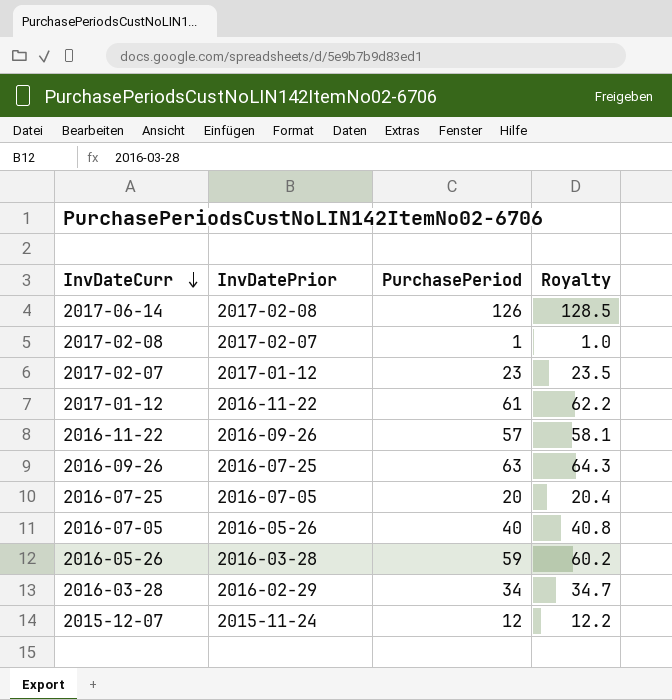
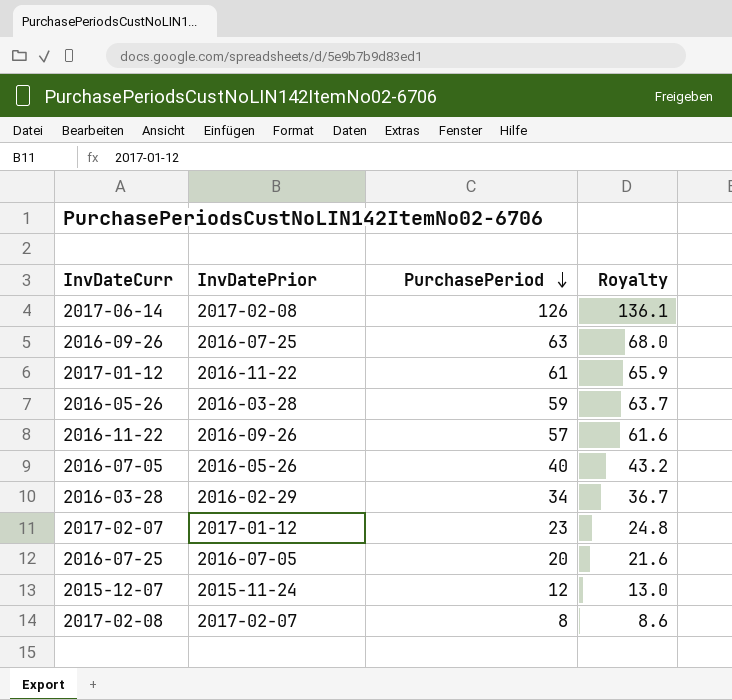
row order: InvDateCurr descending -> PurchasePeriod descending
column Royalty | formula: [PurchasePeriod] * 1.02 -> [PurchasePeriod] * 1.08
2017-02-08 | PurchasePeriod: 1 -> 8

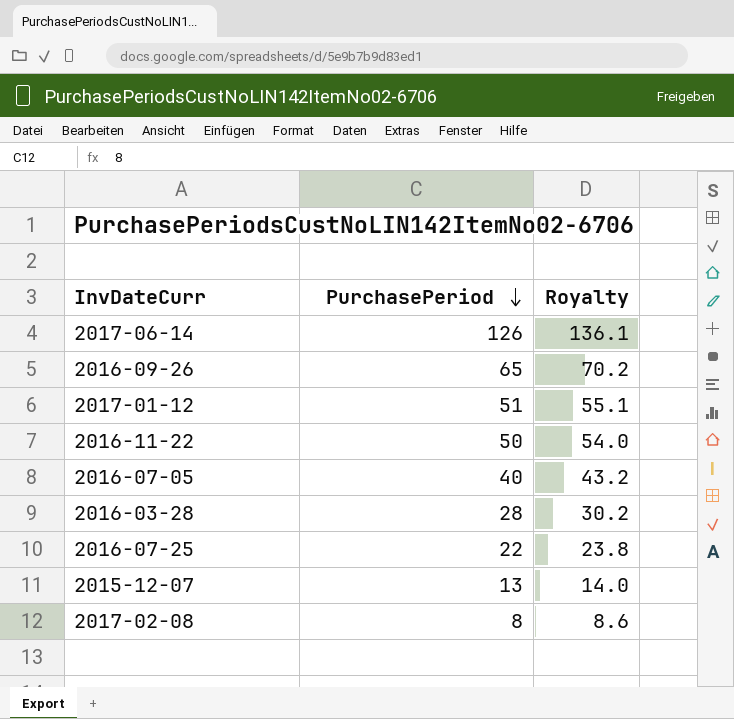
column InvDatePrior | position: 2 -> none
row 2016-05-26: 2016-03-28 | 59 | 63.7 -> none
row 2017-02-07: 2017-01-12 | 23 | 24.8 -> none
2016-09-26 | PurchasePeriod: 63 -> 65
2016-09-26 | Royalty: 68.0 -> 70.2
2017-01-12 | PurchasePeriod: 61 -> 51
2017-01-12 | Royalty: 65.9 -> 55.1
2016-11-22 | PurchasePeriod: 57 -> 50
2016-11-22 | Royalty: 61.6 -> 54.0
2016-03-28 | PurchasePeriod: 34 -> 28
2016-03-28 | Royalty: 36.7 -> 30.2
2016-07-25 | PurchasePeriod: 20 -> 22
2016-07-25 | Royalty: 21.6 -> 23.8
2015-12-07 | PurchasePeriod: 12 -> 13
2015-12-07 | Royalty: 13.0 -> 14.0

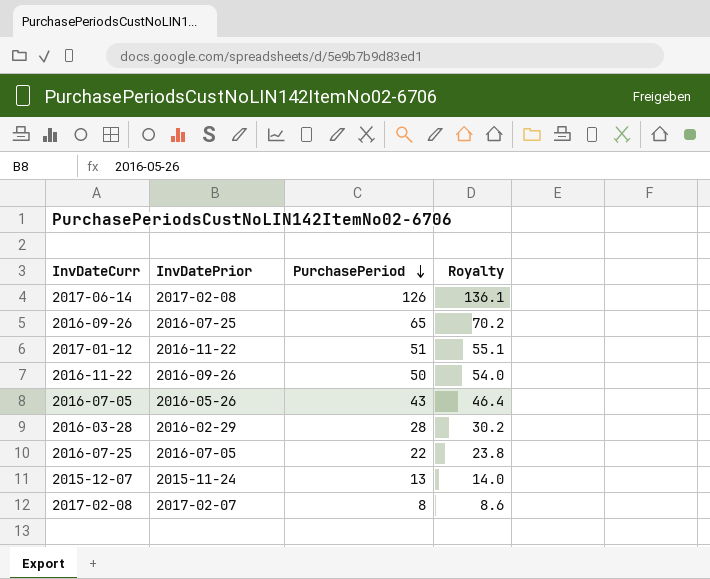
column InvDatePrior | position: none -> 2
2016-07-05 | PurchasePeriod: 40 -> 43
2016-07-05 | Royalty: 43.2 -> 46.4

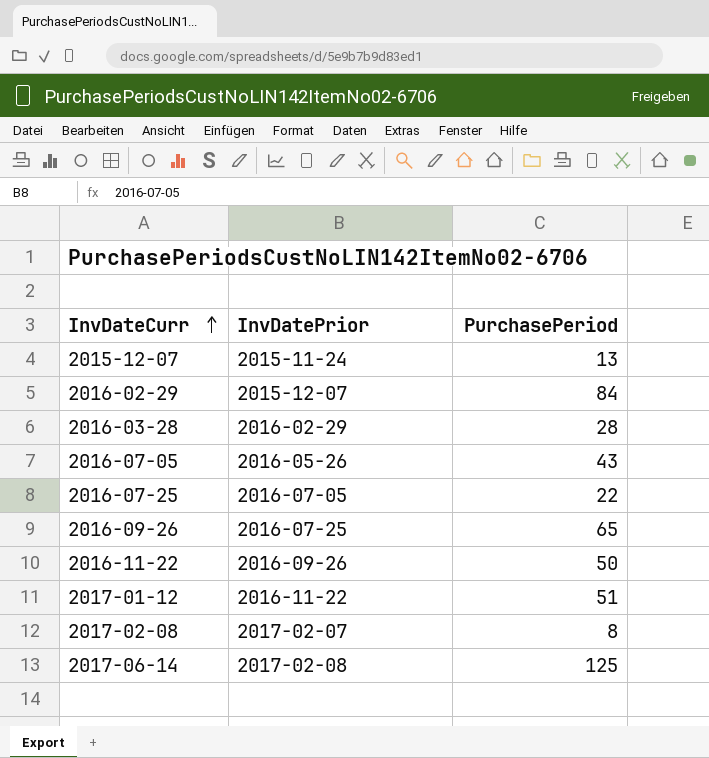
row order: PurchasePeriod descending -> InvDateCurr ascending
column Royalty | formula: [PurchasePeriod] * 1.08 -> none
row 2016-02-29: none -> 2015-12-07 | 84
2017-06-14 | PurchasePeriod: 126 -> 125

